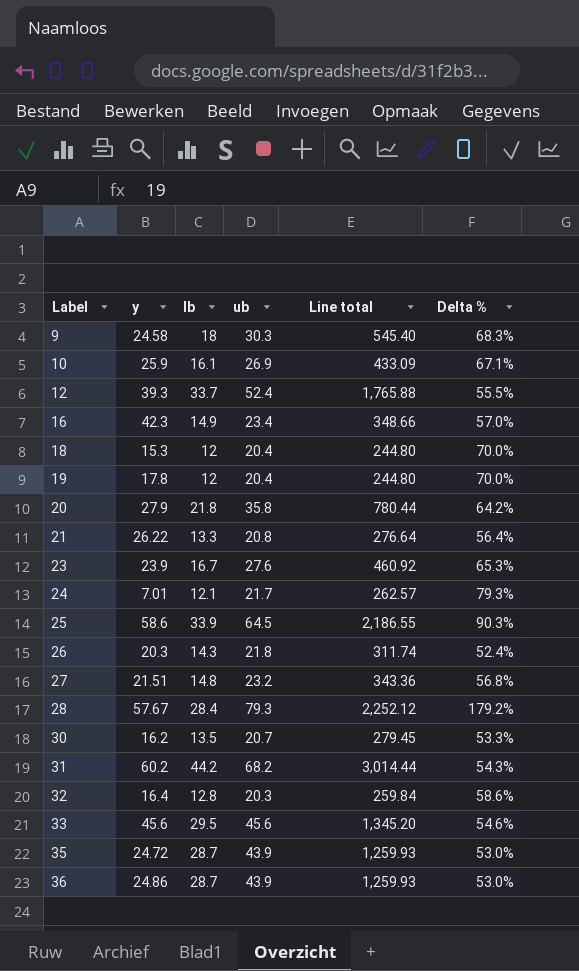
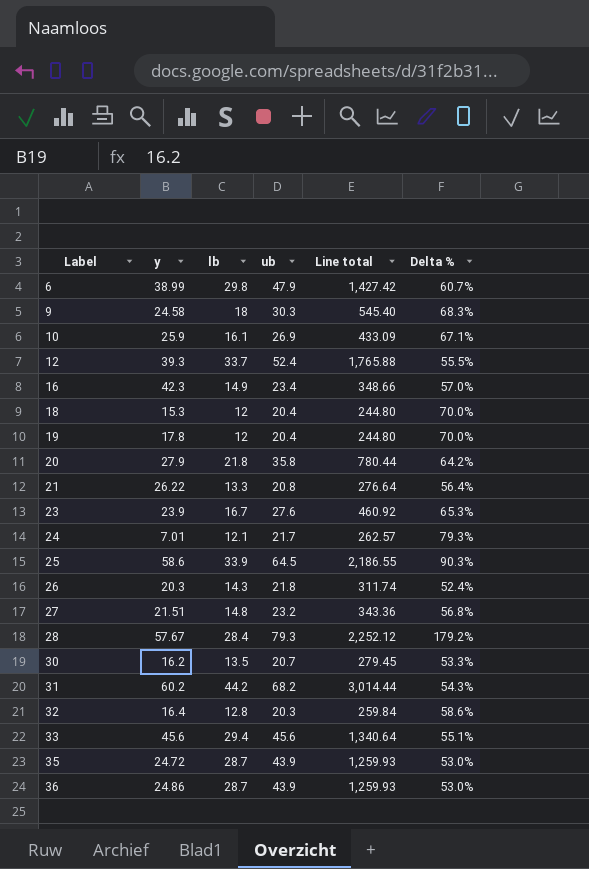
row 6: none -> 38.99 | 29.8 | 47.9 | 1,427.42 | 60.7%
33 | lb: 29.5 -> 29.4
33 | Line total: 1,345.20 -> 1,340.64
33 | Delta %: 54.6% -> 55.1%

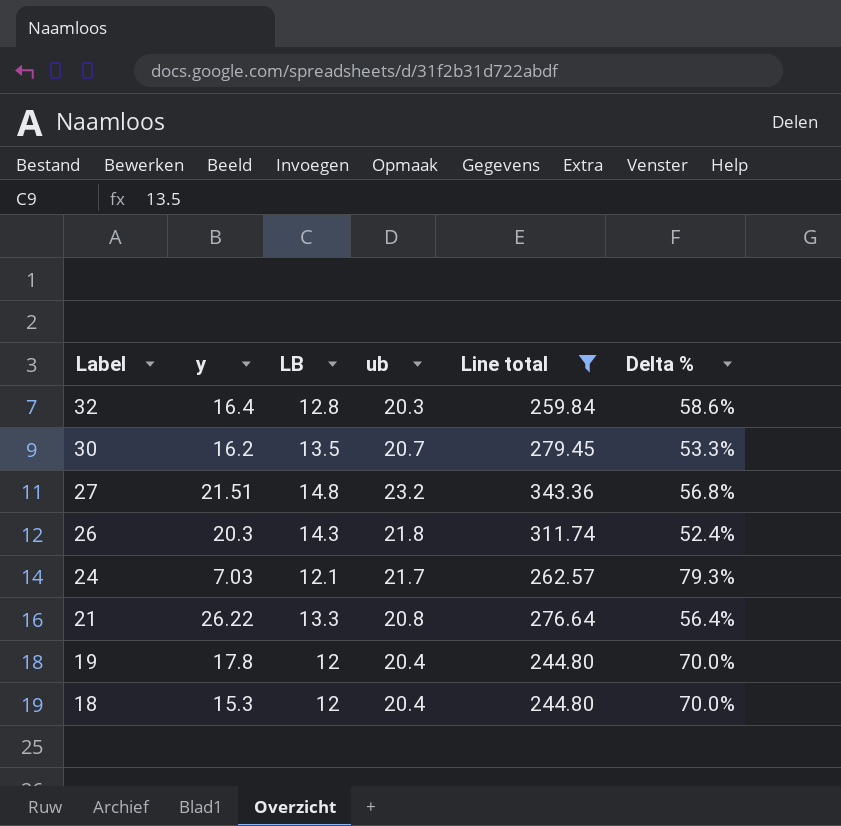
filter: none -> Line total <= 343.36
row order: Label ascending -> Label descending
column name: lb -> LB
24 | y: 7.01 -> 7.03

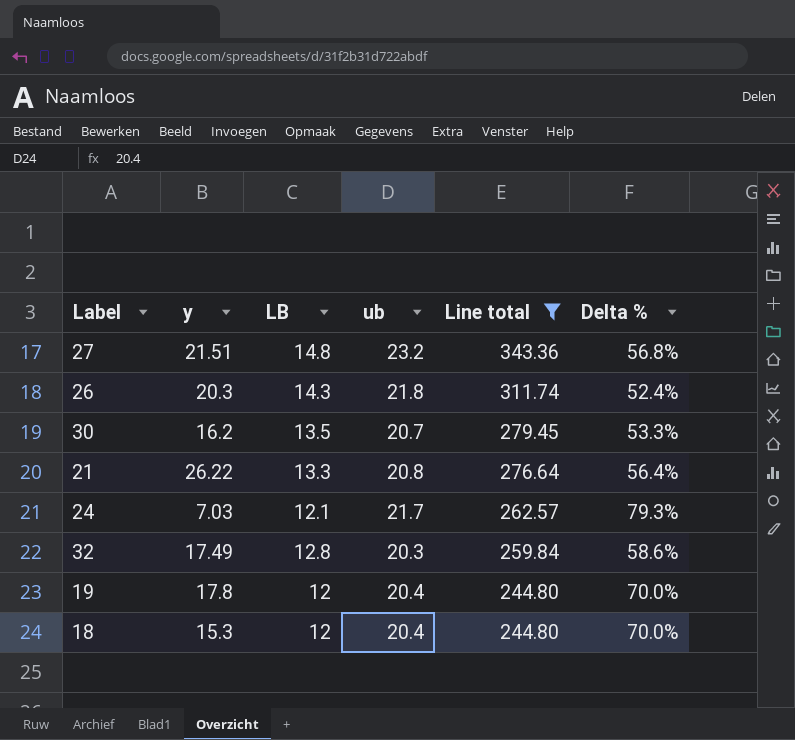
row order: Label descending -> Line total descending
32 | y: 16.4 -> 17.49

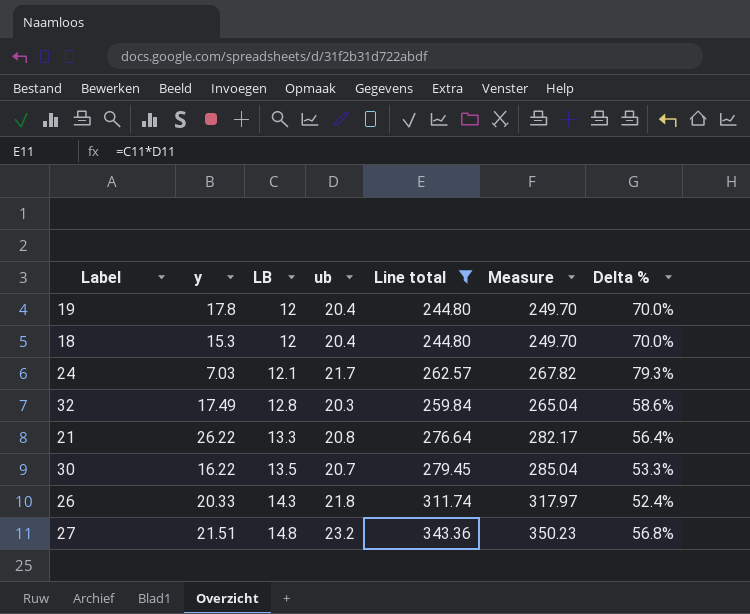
row order: Line total descending -> LB ascending
column Measure | formula: none -> [Line total] * 1.02
30 | y: 16.2 -> 16.22
26 | y: 20.3 -> 20.33

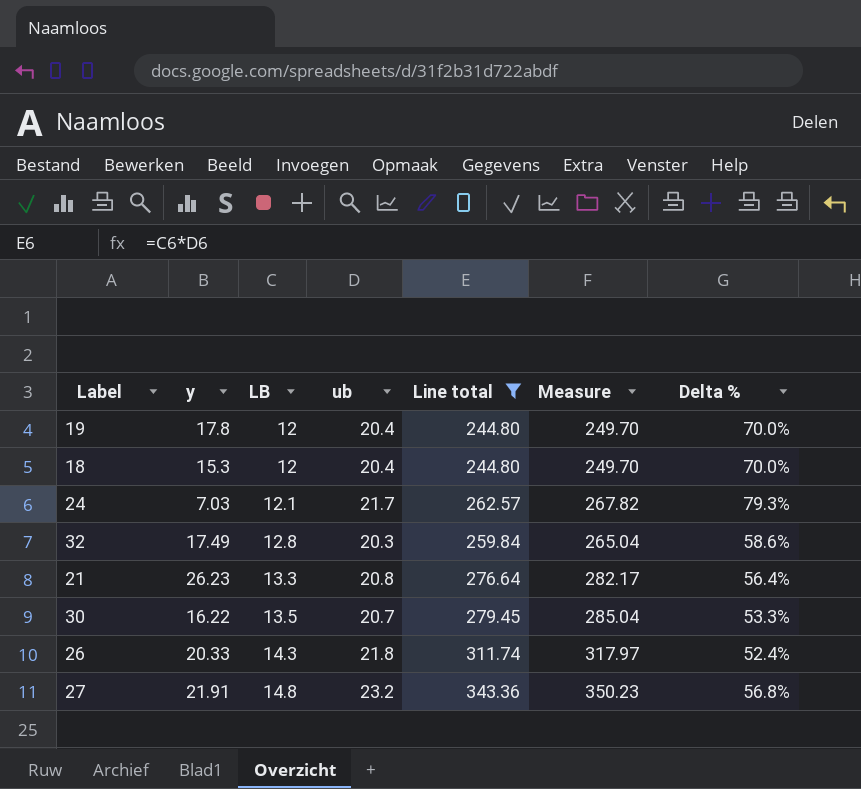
21 | y: 26.22 -> 26.23
27 | y: 21.51 -> 21.91

